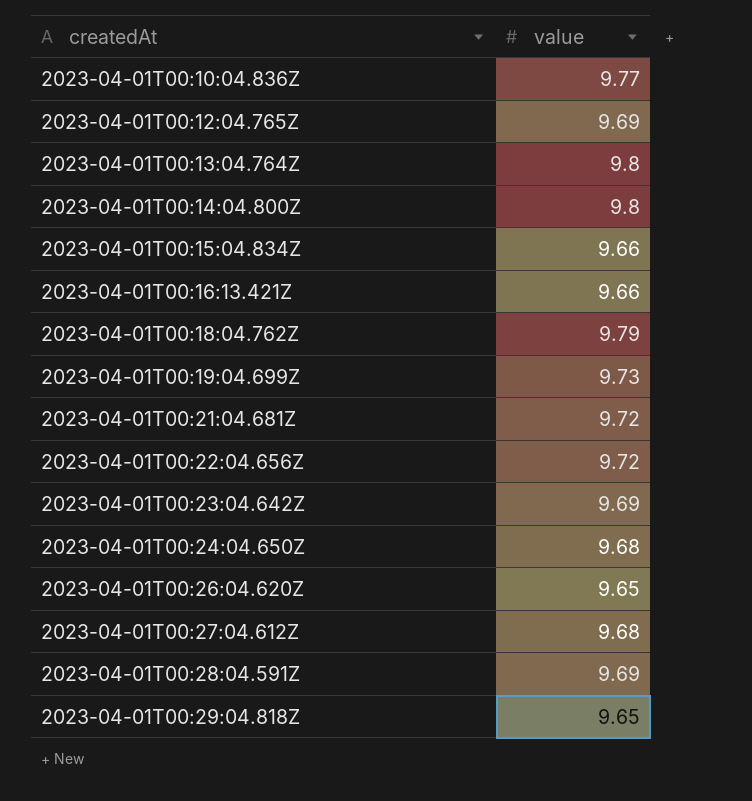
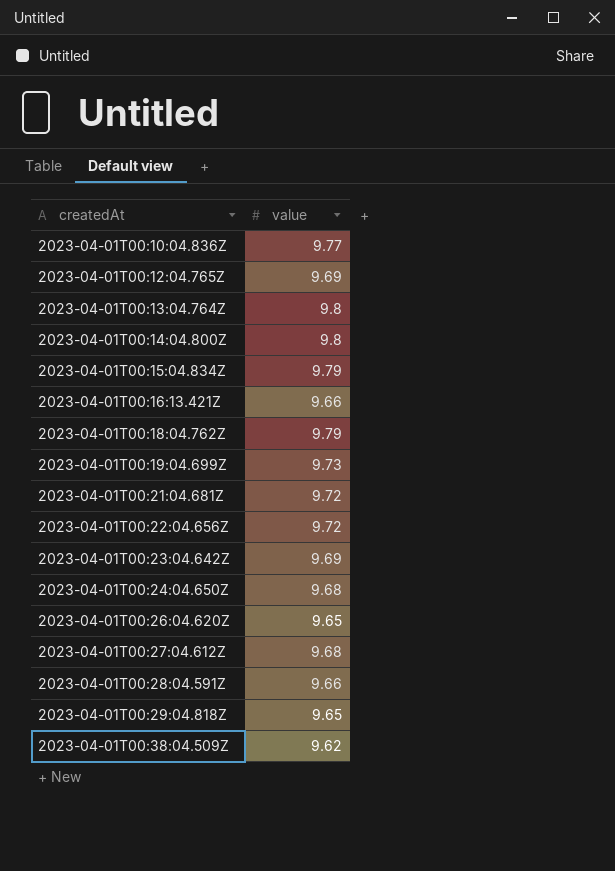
2023-04-01T00:15:04.834Z | value: 9.66 -> 9.79
2023-04-01T00:28:04.591Z | value: 9.69 -> 9.66
row 2023-04-01T00:38:04.509Z: none -> 9.62

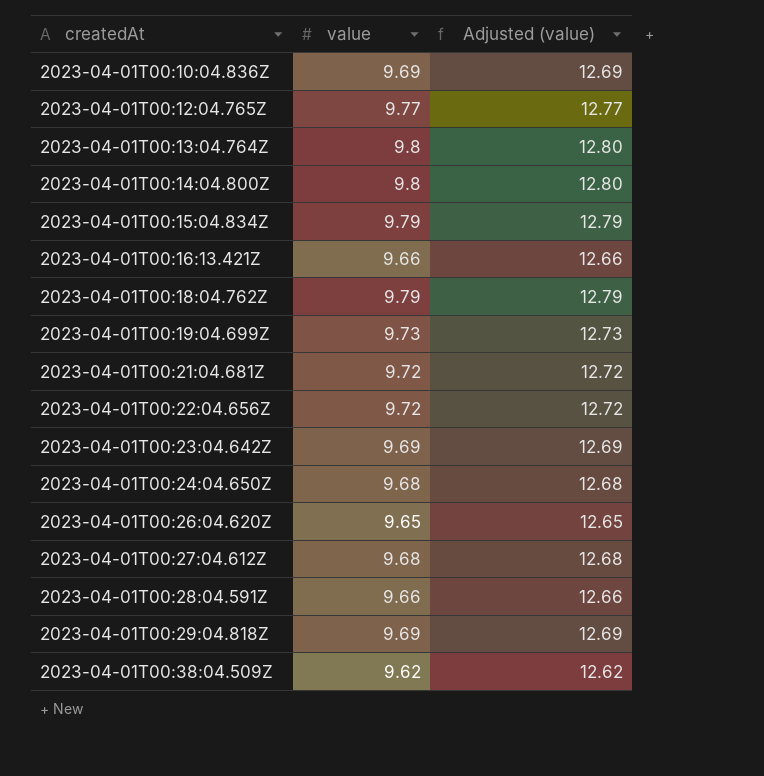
column Adjusted (value) | formula: none -> [value] + 3
2023-04-01T00:10:04.836Z | value: 9.77 -> 9.69
2023-04-01T00:12:04.765Z | value: 9.69 -> 9.77
2023-04-01T00:29:04.818Z | value: 9.65 -> 9.69

